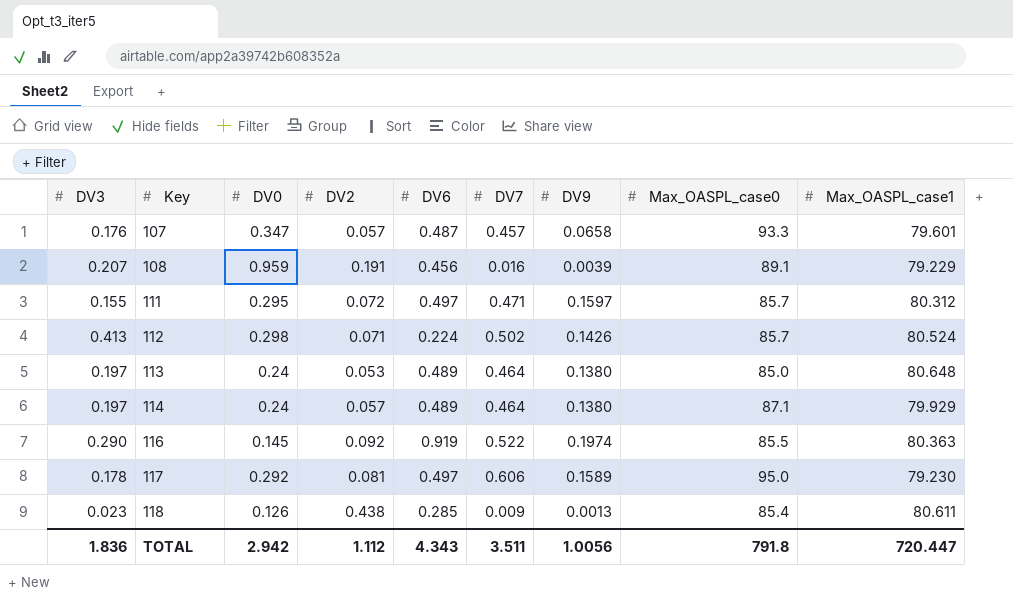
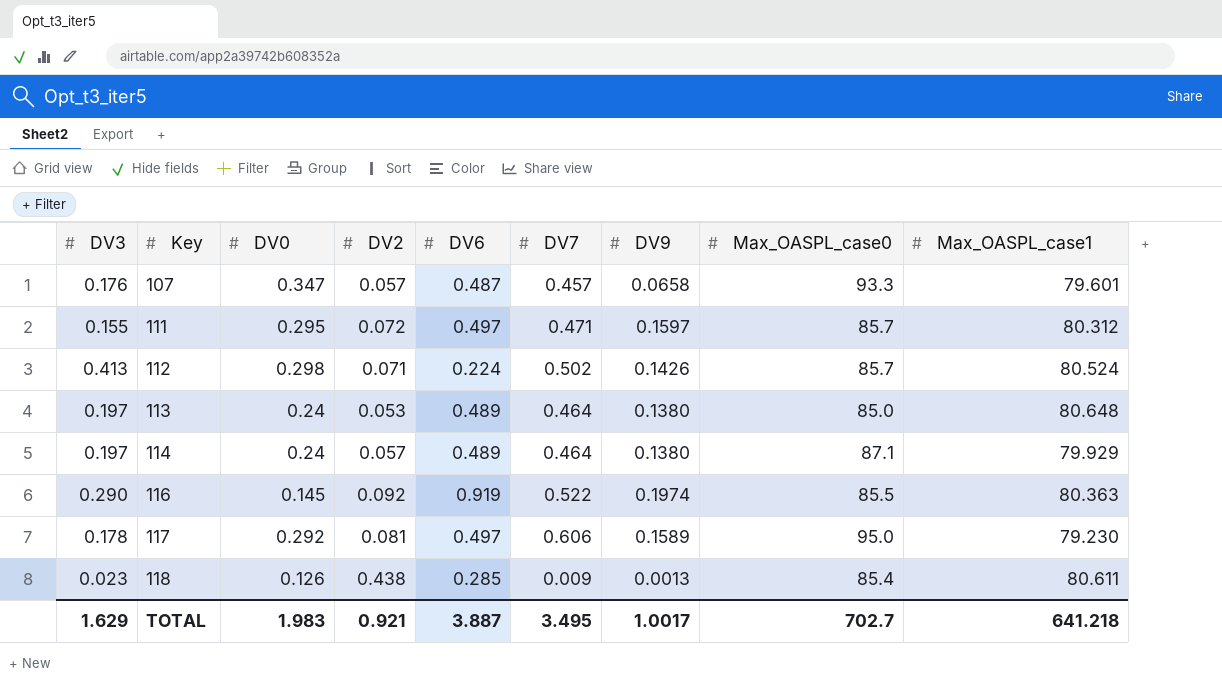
row 108: 0.207 | 0.959 | 0.191 | 0.456 | 0.016 | 0.0039 | 89.1 | 79.229 -> none
TOTAL | DV3: 1.836 -> 1.629
TOTAL | DV0: 2.942 -> 1.983
TOTAL | DV2: 1.112 -> 0.921
TOTAL | DV6: 4.343 -> 3.887
TOTAL | DV7: 3.511 -> 3.495
TOTAL | DV9: 1.0056 -> 1.0017
TOTAL | Max_OASPL_case0: 791.8 -> 702.7
TOTAL | Max_OASPL_case1: 720.447 -> 641.218

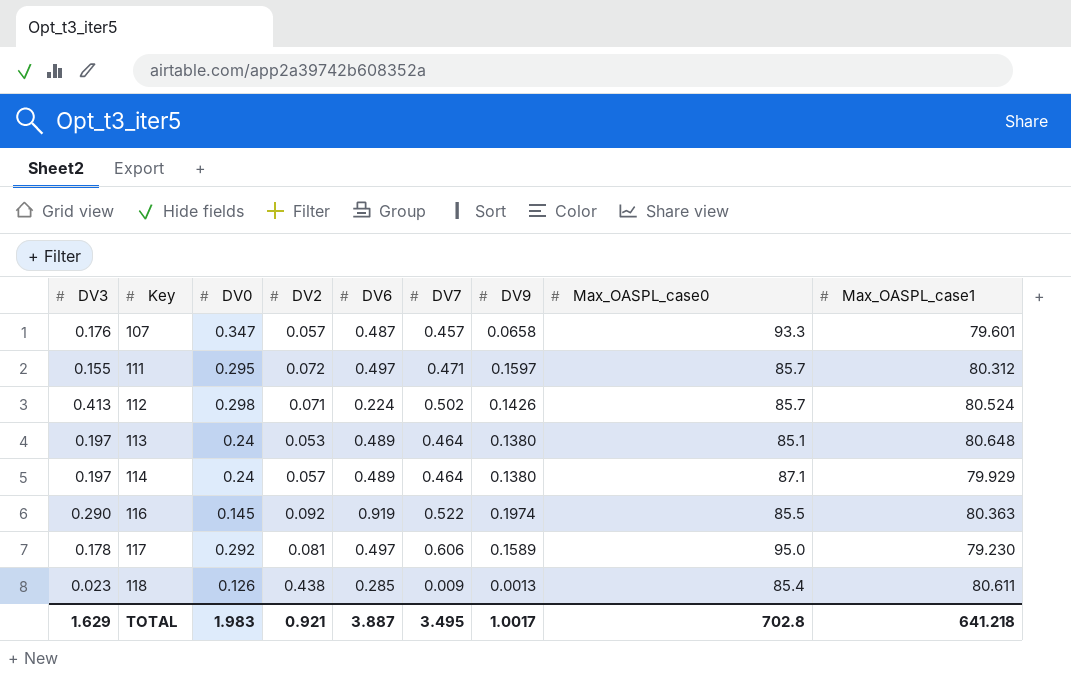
113 | Max_OASPL_case0: 85.0 -> 85.1
TOTAL | Max_OASPL_case0: 702.7 -> 702.8

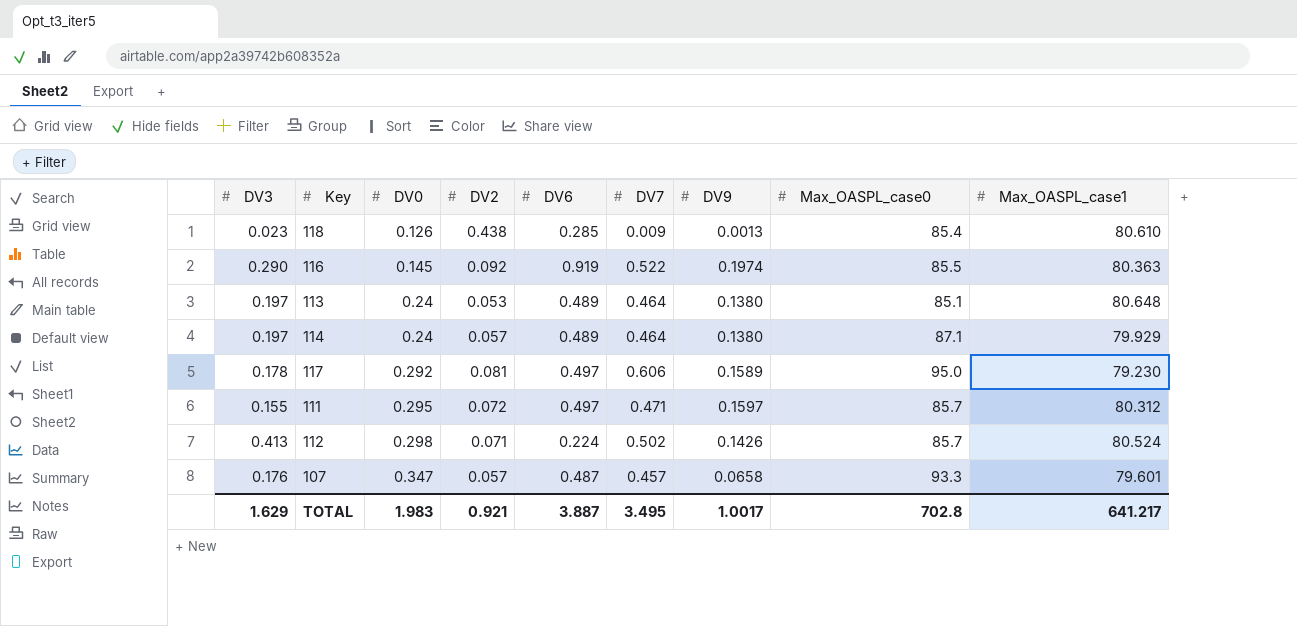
row order: Key ascending -> DV0 ascending
118 | Max_OASPL_case1: 80.611 -> 80.610
TOTAL | Max_OASPL_case1: 641.218 -> 641.217

